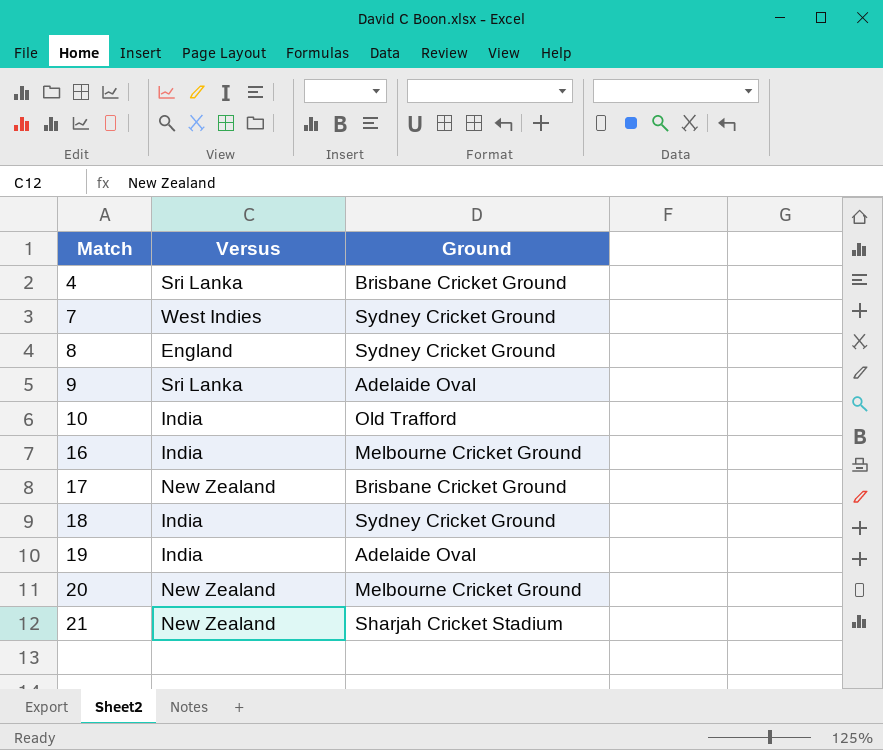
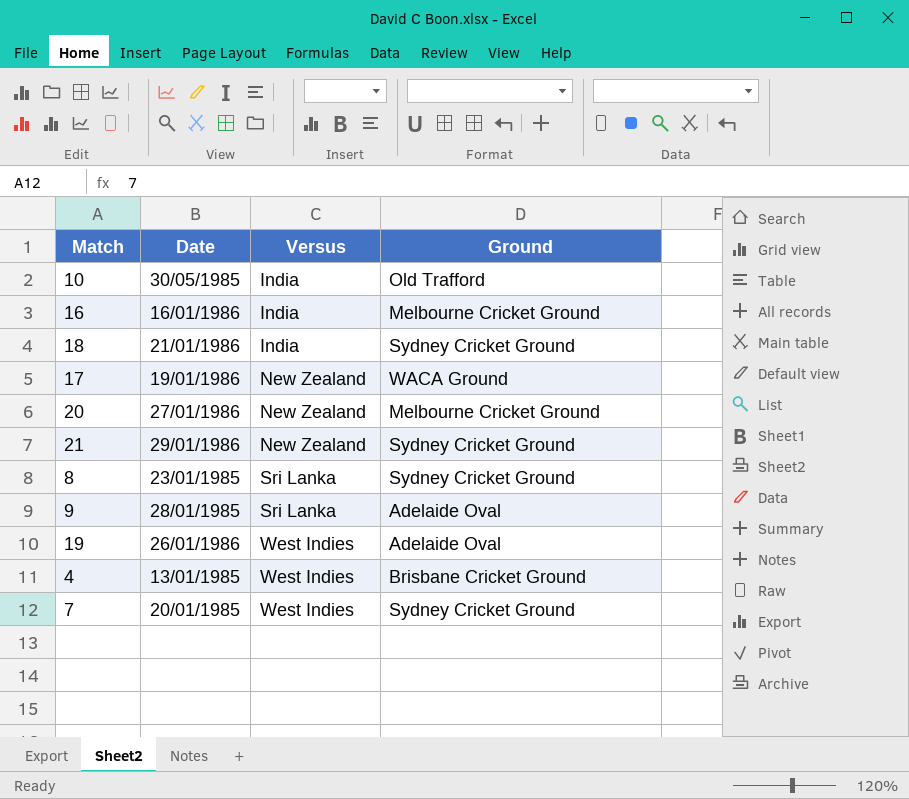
row order: Match ascending -> Versus ascending
column Date | position: none -> 2
17 | Ground: Brisbane Cricket Ground -> WACA Ground
21 | Ground: Sharjah Cricket Stadium -> Sydney Cricket Ground
8 | Versus: England -> Sri Lanka
19 | Versus: India -> West Indies
4 | Versus: Sri Lanka -> West Indies

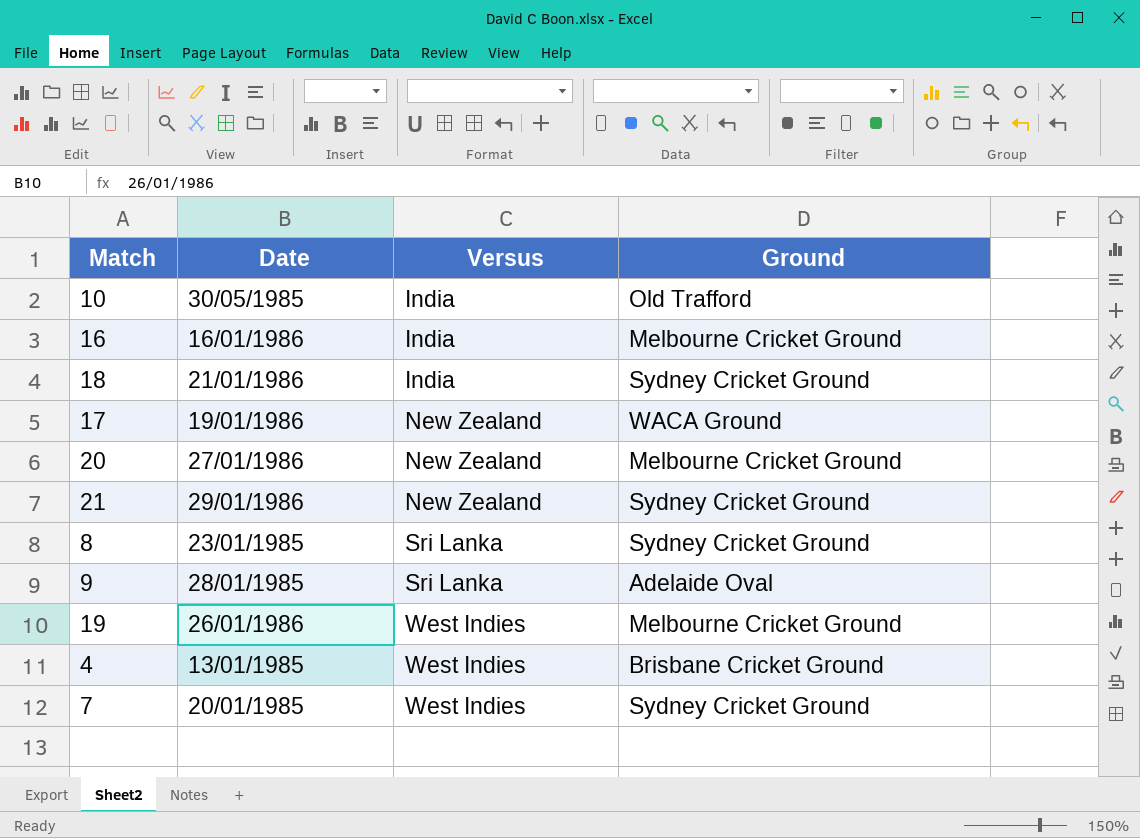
19 | Ground: Adelaide Oval -> Melbourne Cricket Ground

